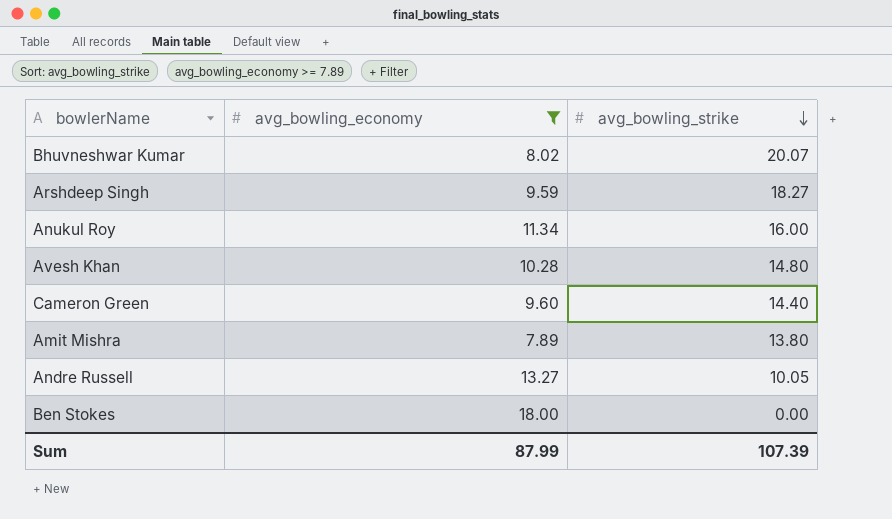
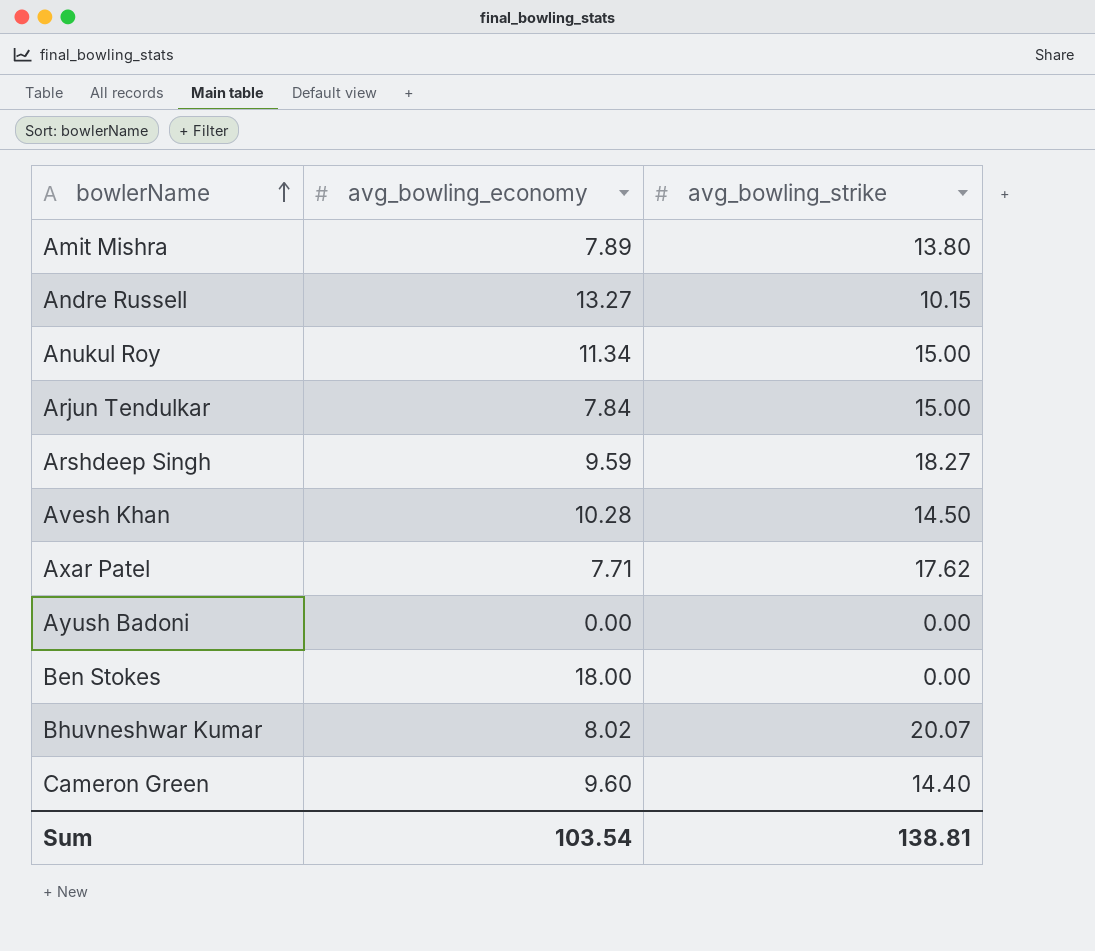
filter: avg_bowling_economy >= 7.89 -> none
row order: avg_bowling_strike descending -> bowlerName ascending
Andre Russell | avg_bowling_strike: 10.05 -> 10.15
Anukul Roy | avg_bowling_strike: 16.00 -> 15.00
Avesh Khan | avg_bowling_strike: 14.80 -> 14.50
Sum | avg_bowling_economy: 87.99 -> 103.54
Sum | avg_bowling_strike: 107.39 -> 138.81

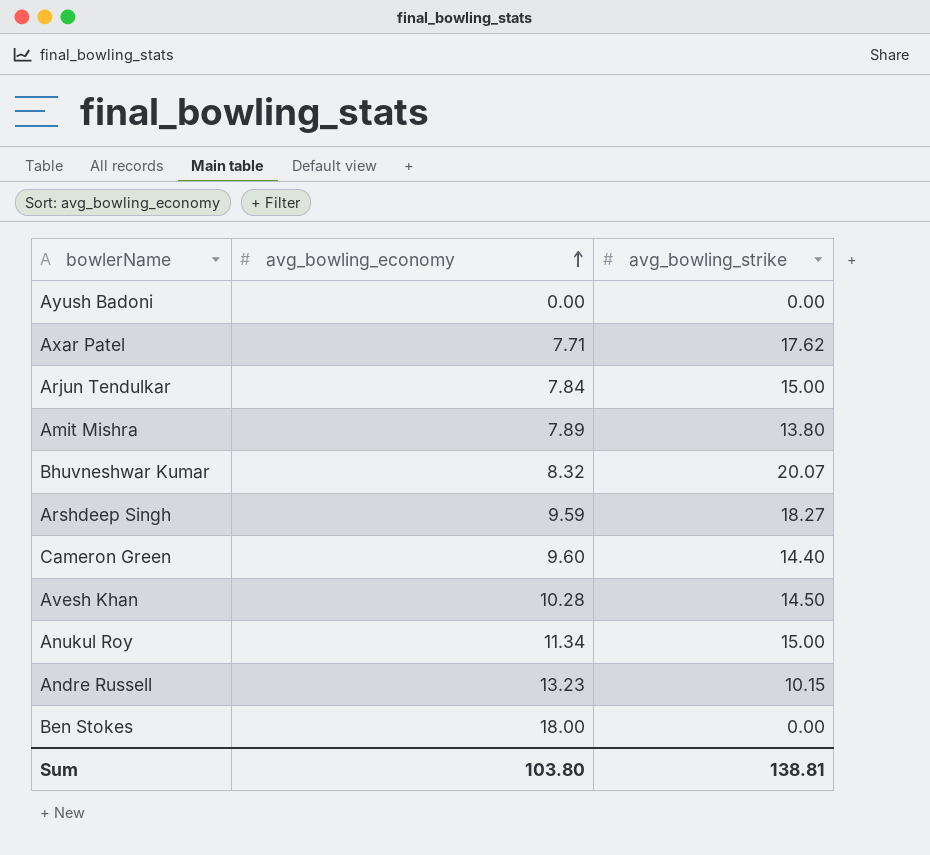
row order: bowlerName ascending -> avg_bowling_economy ascending
Bhuvneshwar Kumar | avg_bowling_economy: 8.02 -> 8.32
Andre Russell | avg_bowling_economy: 13.27 -> 13.23
Sum | avg_bowling_economy: 103.54 -> 103.80

